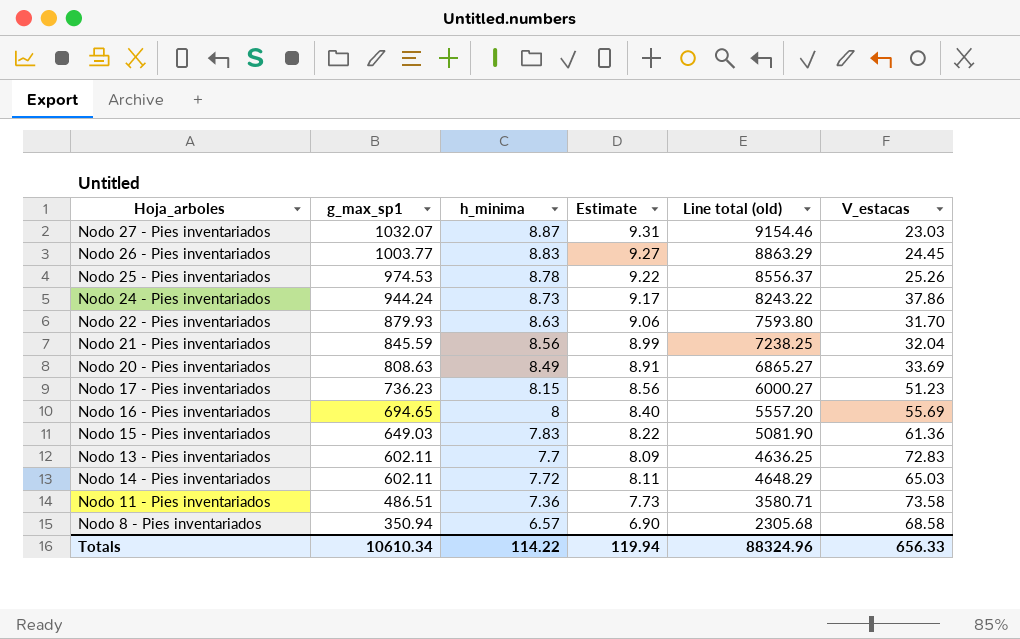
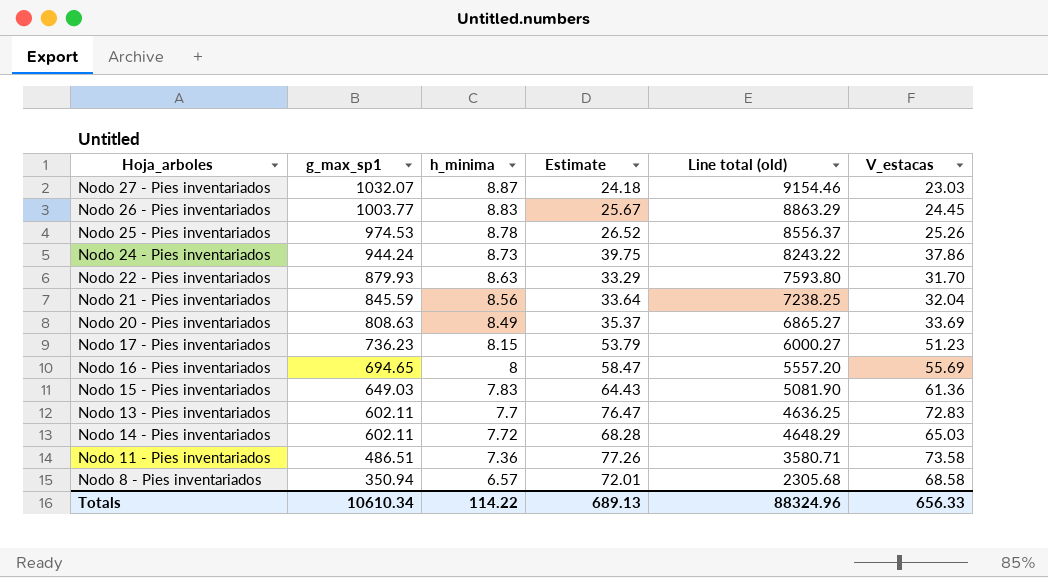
column Estimate | formula: [h_minima] * 1.05 -> [V_estacas] * 1.05
Totals | Estimate: 119.94 -> 689.13

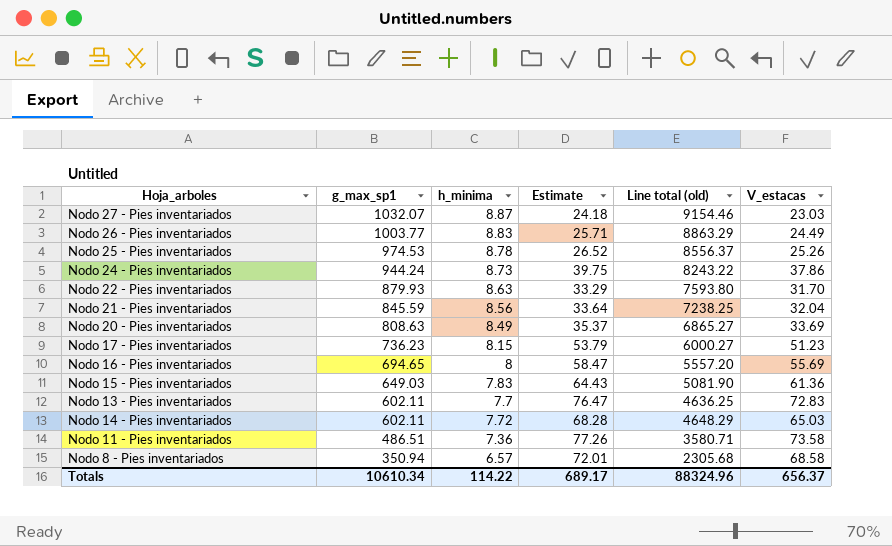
Nodo 26 - Pies inventariados | Estimate: 25.67 -> 25.71
Nodo 26 - Pies inventariados | V_estacas: 24.45 -> 24.49
Totals | Estimate: 689.13 -> 689.17
Totals | V_estacas: 656.33 -> 656.37

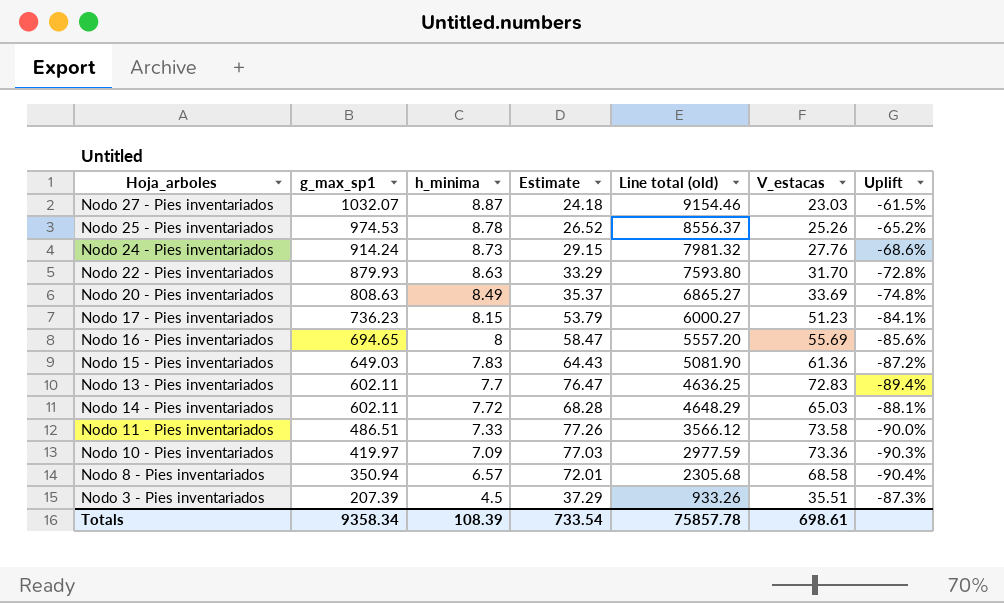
column Uplift | formula: none -> ([h_minima] - [V_estacas]) / [V_estacas]
row Nodo 26 - Pies inventariados: 1003.77 | 8.83 | 25.71 | 8863.29 | 24.49 -> none
row Nodo 21 - Pies inventariados: 845.59 | 8.56 | 33.64 | 7238.25 | 32.04 -> none
Nodo 24 - Pies inventariados | g_max_sp1: 944.24 -> 914.24
Nodo 24 - Pies inventariados | Estimate: 39.75 -> 29.15
Nodo 24 - Pies inventariados | Line total (old): 8243.22 -> 7981.32
Nodo 24 - Pies inventariados | V_estacas: 37.86 -> 27.76
Nodo 11 - Pies inventariados | h_minima: 7.36 -> 7.33
Nodo 11 - Pies inventariados | Line total (old): 3580.71 -> 3566.12
row Nodo 10 - Pies inventariados: none -> 419.97 | 7.09 | 77.03 | 2977.59 | 73.36 | -90.3%
row Nodo 3 - Pies inventariados: none -> 207.39 | 4.5 | 37.29 | 933.26 | 35.51 | -87.3%
Totals | g_max_sp1: 10610.34 -> 9358.34
Totals | h_minima: 114.22 -> 108.39
Totals | Estimate: 689.17 -> 733.54
Totals | Line total (old): 88324.96 -> 75857.78
Totals | V_estacas: 656.37 -> 698.61

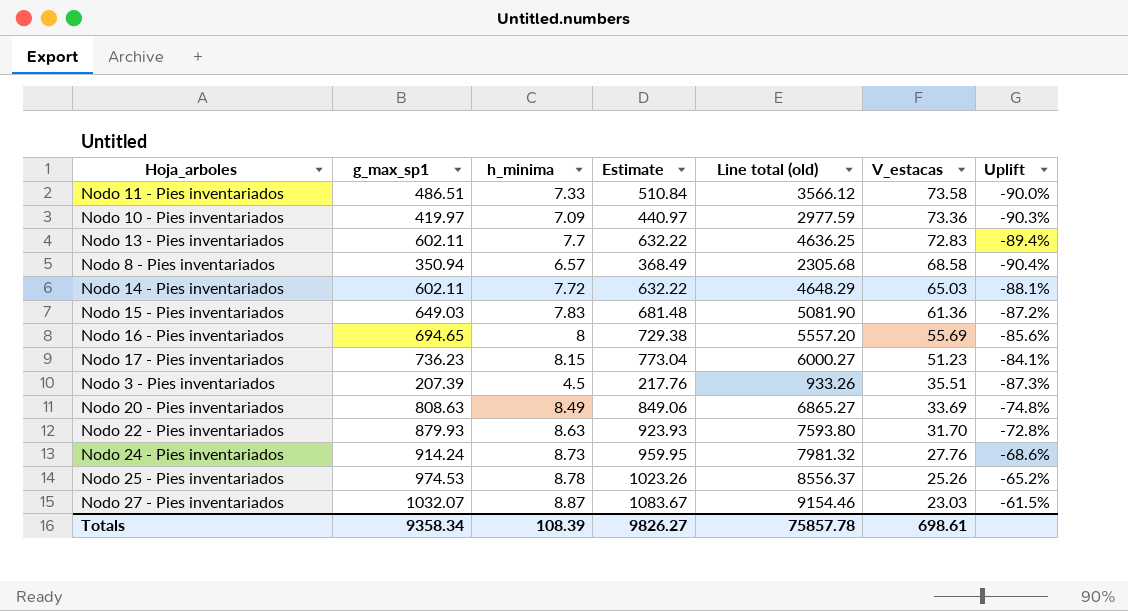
row order: g_max_sp1 descending -> V_estacas descending
column Estimate | formula: [V_estacas] * 1.05 -> [g_max_sp1] * 1.05
Totals | Estimate: 733.54 -> 9826.27

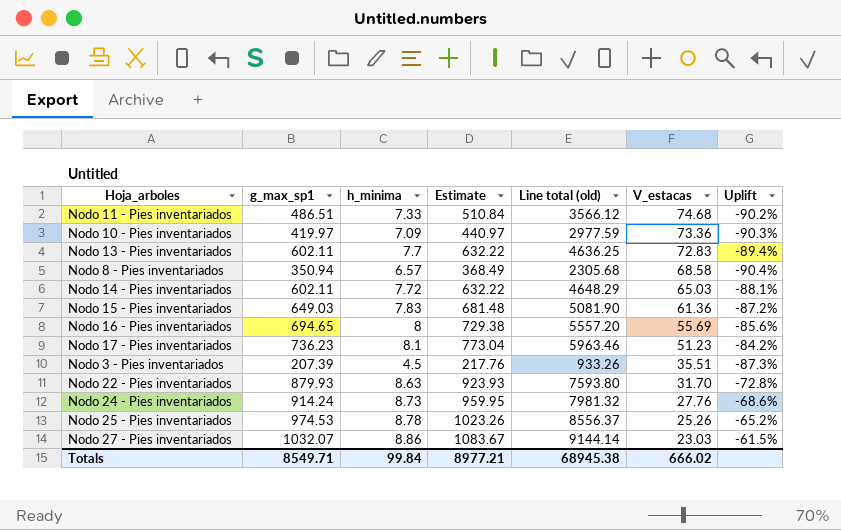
row Nodo 20 - Pies inventariados: 808.63 | 8.49 | 849.06 | 6865.27 | 33.69 | -74.8% -> none
Nodo 11 - Pies inventariados | V_estacas: 73.58 -> 74.68
Nodo 11 - Pies inventariados | Uplift: -90.0% -> -90.2%
Nodo 17 - Pies inventariados | h_minima: 8.15 -> 8.1
Nodo 17 - Pies inventariados | Line total (old): 6000.27 -> 5963.46
Nodo 17 - Pies inventariados | Uplift: -84.1% -> -84.2%
Nodo 27 - Pies inventariados | h_minima: 8.87 -> 8.86
Nodo 27 - Pies inventariados | Line total (old): 9154.46 -> 9144.14
Totals | g_max_sp1: 9358.34 -> 8549.71
Totals | h_minima: 108.39 -> 99.84
Totals | Estimate: 9826.27 -> 8977.21
Totals | Line total (old): 75857.78 -> 68945.38
Totals | V_estacas: 698.61 -> 666.02

